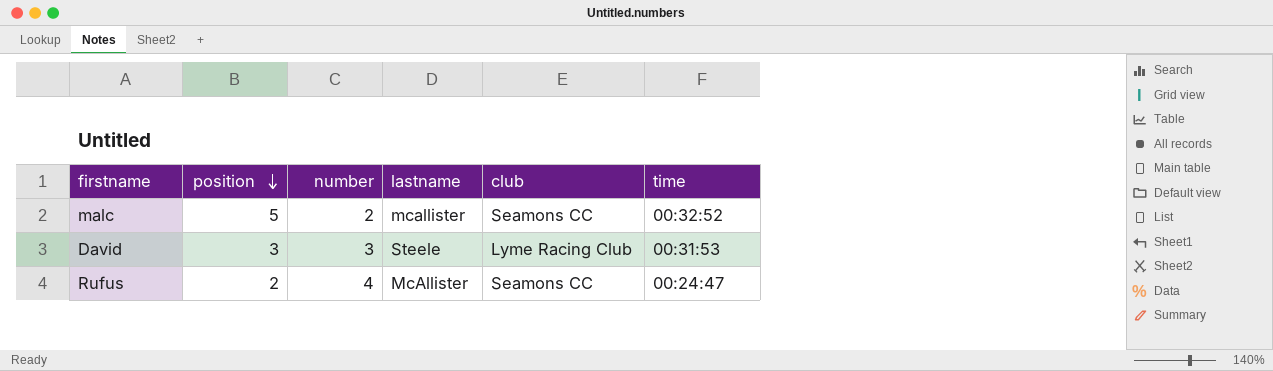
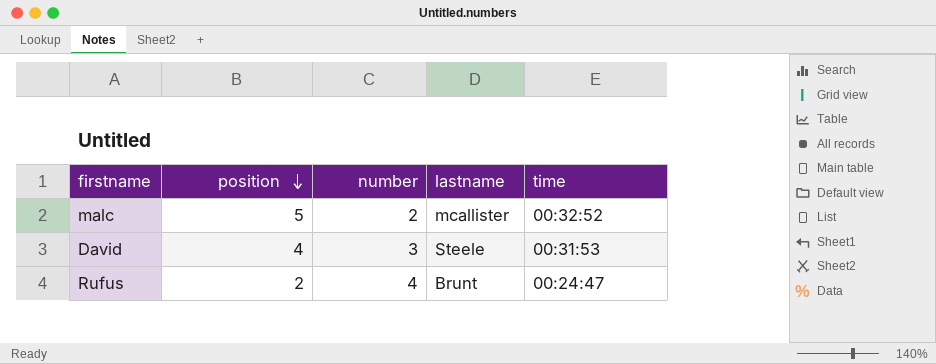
column club | position: 5 -> none
David | position: 3 -> 4
Rufus | lastname: McAllister -> Brunt

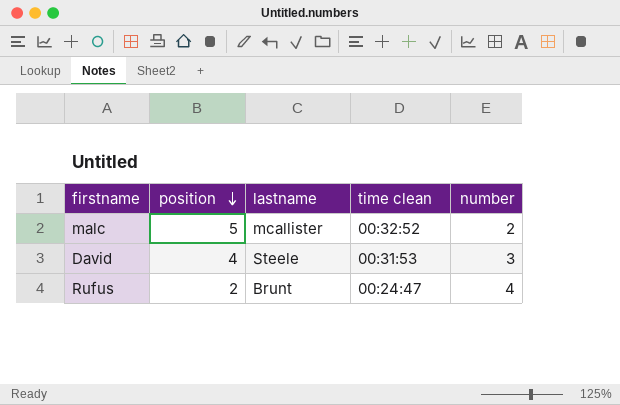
column name: time -> time clean
column number | position: 3 -> 5

